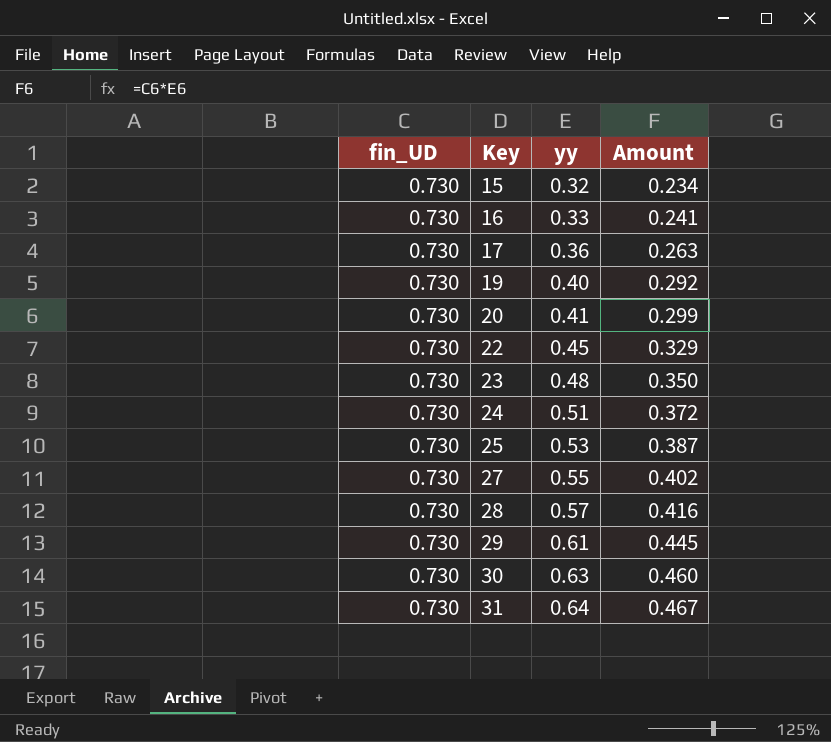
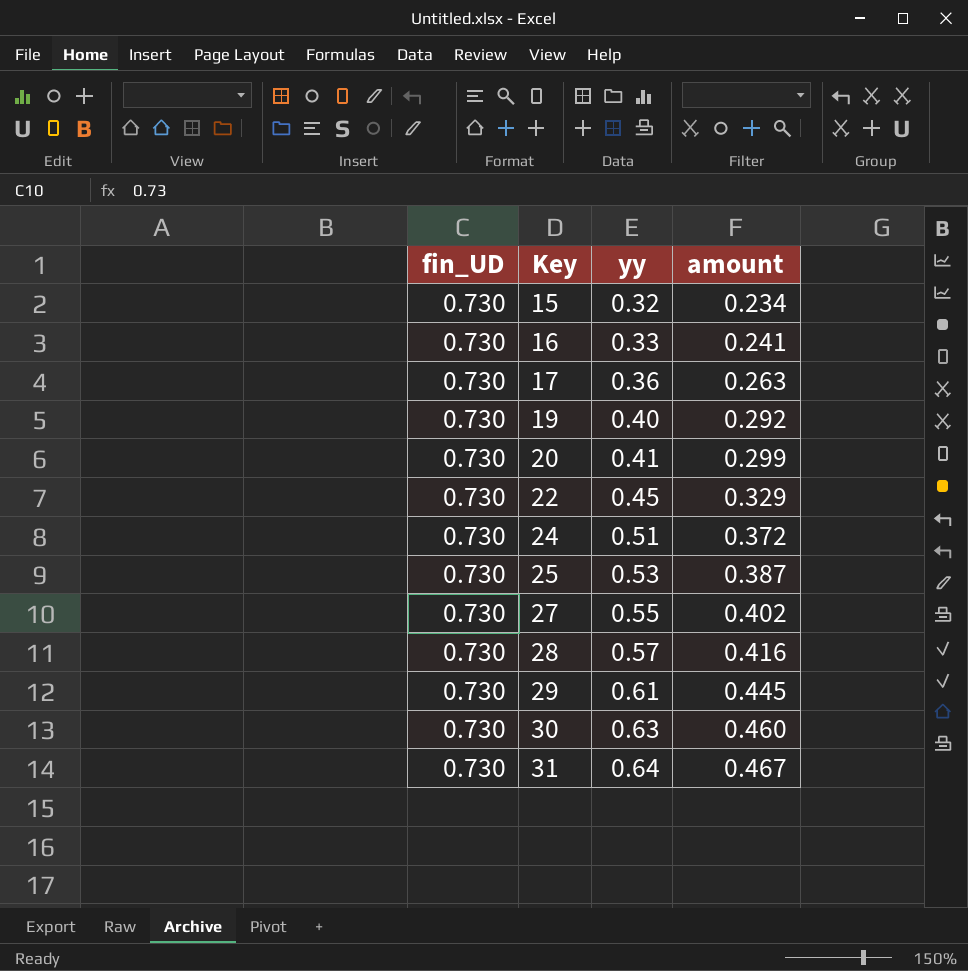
column name: Amount -> amount
row 23: 0.730 | 0.48 | 0.350 -> none

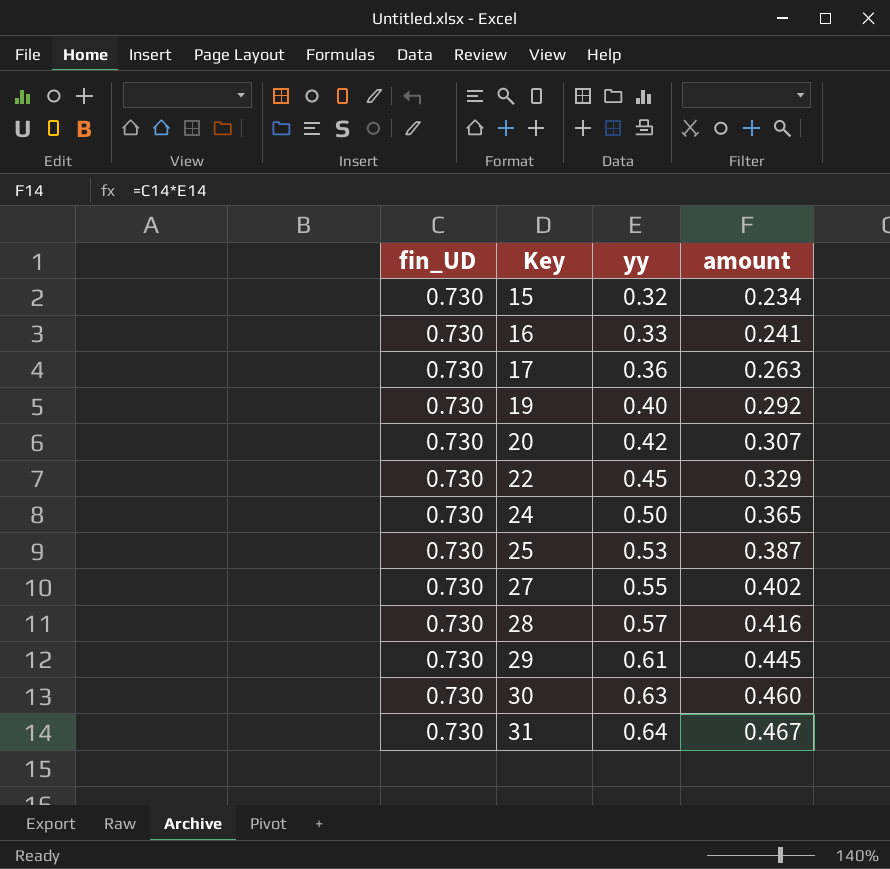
20 | yy: 0.41 -> 0.42
20 | amount: 0.299 -> 0.307
24 | yy: 0.51 -> 0.50
24 | amount: 0.372 -> 0.365

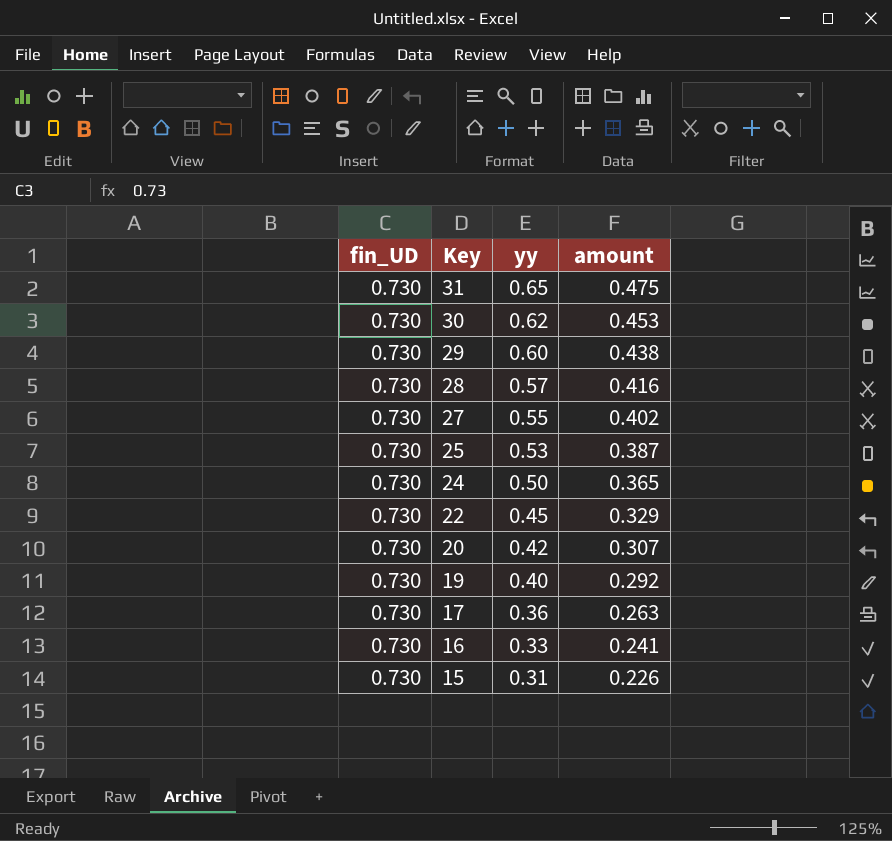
row order: Key ascending -> Key descending
31 | yy: 0.64 -> 0.65
31 | amount: 0.467 -> 0.475
30 | yy: 0.63 -> 0.62
30 | amount: 0.460 -> 0.453
29 | yy: 0.61 -> 0.60
29 | amount: 0.445 -> 0.438
15 | yy: 0.32 -> 0.31
15 | amount: 0.234 -> 0.226

